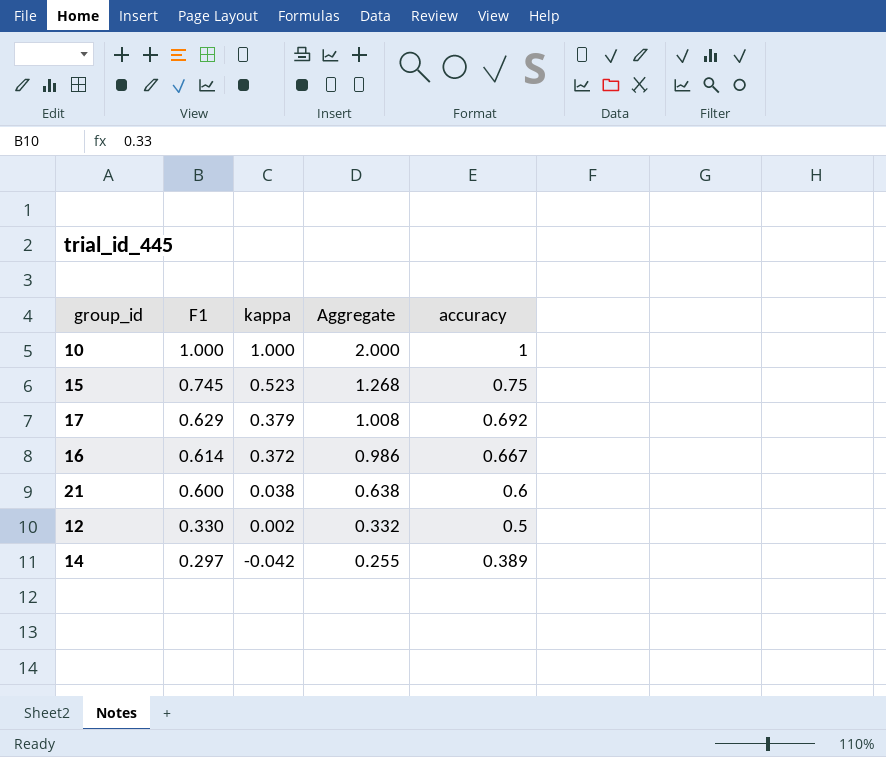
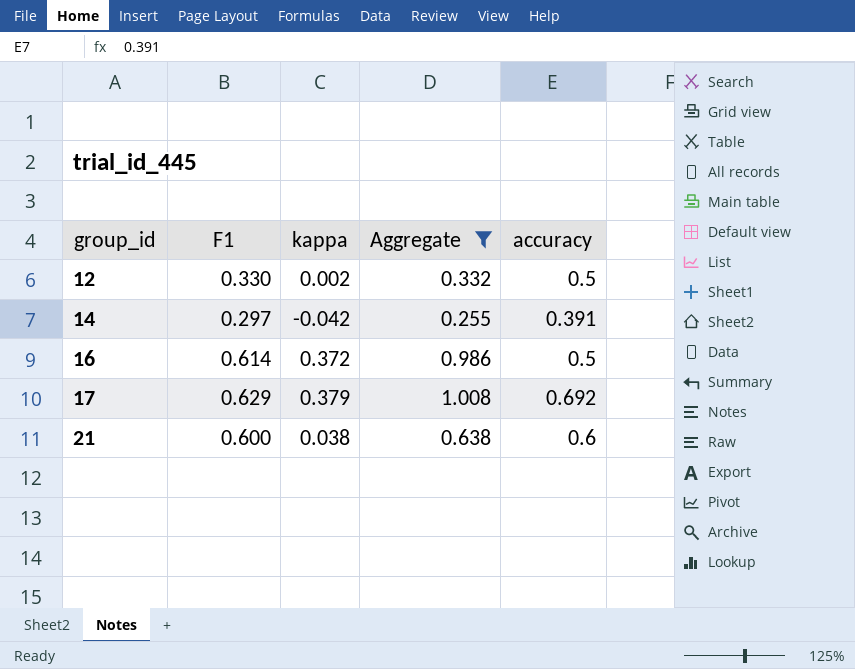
filter: none -> Aggregate <= 1.008
row order: F1 descending -> group_id ascending
14 | accuracy: 0.389 -> 0.391
16 | accuracy: 0.667 -> 0.5

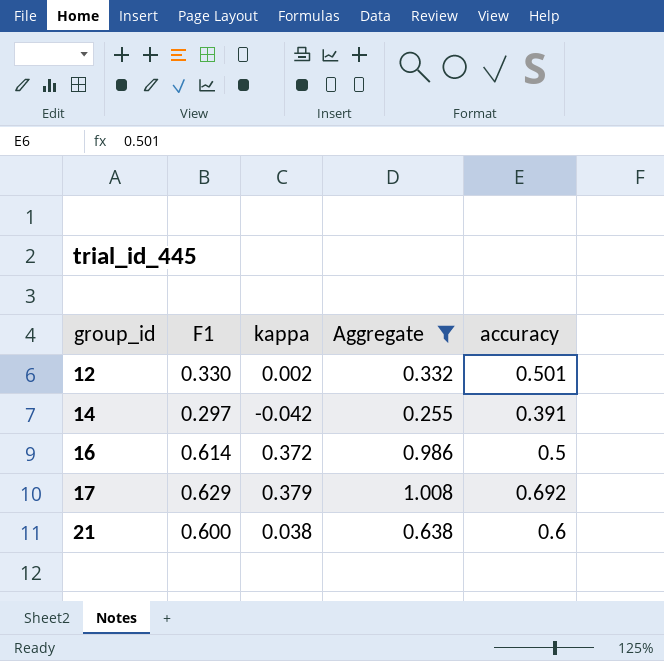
12 | accuracy: 0.5 -> 0.501

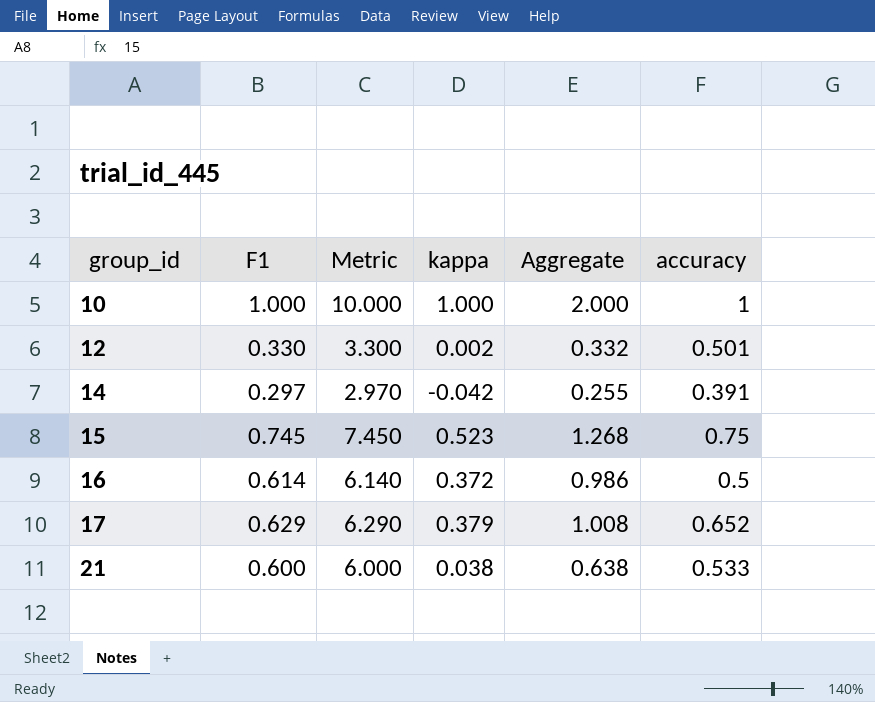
filter: Aggregate <= 1.008 -> none
column Metric | formula: none -> [F1] * 10
17 | accuracy: 0.692 -> 0.652
21 | accuracy: 0.6 -> 0.533

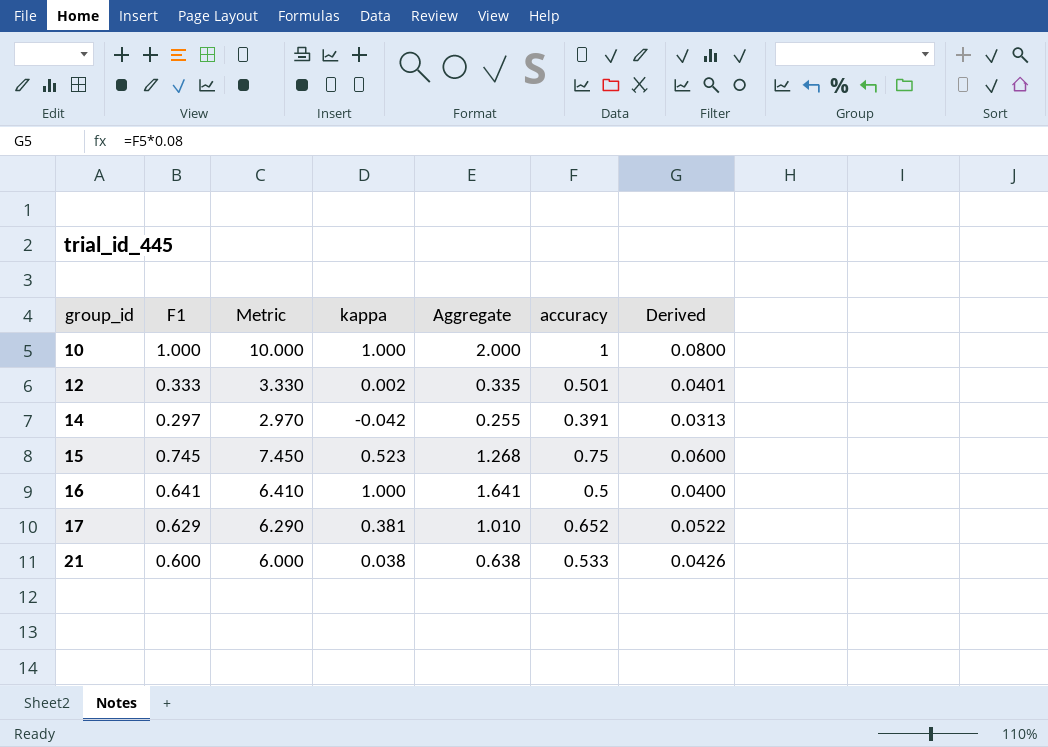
column Derived | formula: none -> [accuracy] * 0.08
12 | F1: 0.330 -> 0.333
12 | Metric: 3.300 -> 3.330
12 | Aggregate: 0.332 -> 0.335
16 | F1: 0.614 -> 0.641
16 | Metric: 6.140 -> 6.410
16 | kappa: 0.372 -> 1.000
16 | Aggregate: 0.986 -> 1.641
17 | kappa: 0.379 -> 0.381
17 | Aggregate: 1.008 -> 1.010

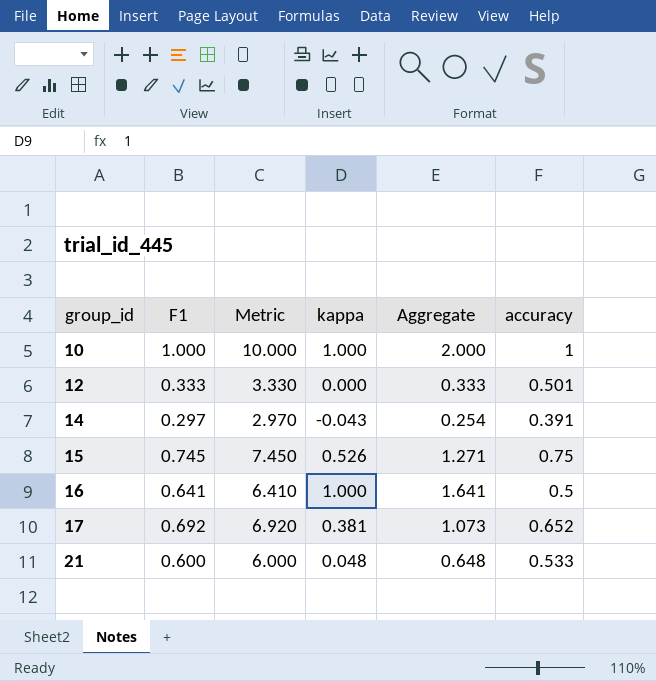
column Derived | formula: [accuracy] * 0.08 -> none
12 | kappa: 0.002 -> 0.000
12 | Aggregate: 0.335 -> 0.333
14 | kappa: -0.042 -> -0.043
14 | Aggregate: 0.255 -> 0.254
15 | kappa: 0.523 -> 0.526
15 | Aggregate: 1.268 -> 1.271
17 | F1: 0.629 -> 0.692
17 | Metric: 6.290 -> 6.920
17 | Aggregate: 1.010 -> 1.073
21 | kappa: 0.038 -> 0.048
21 | Aggregate: 0.638 -> 0.648

